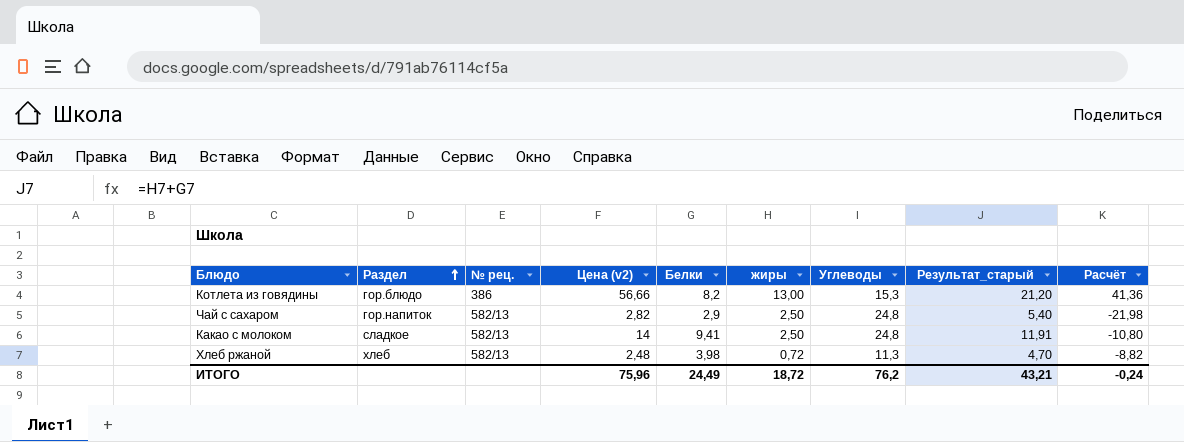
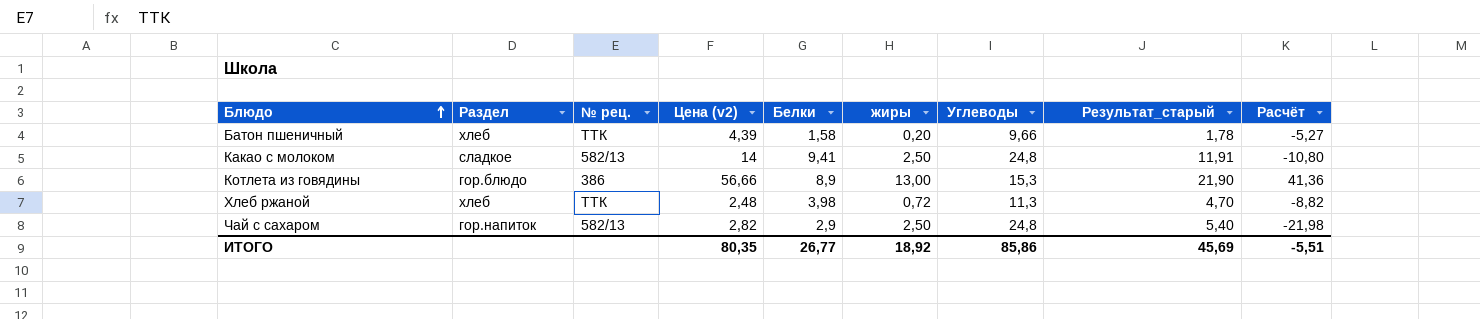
row order: Раздел ascending -> Блюдо ascending
row Батон пшеничный: none -> хлеб | ТТК | 4,39 | 1,58 | 0,20 | 9,66 | 1,78 | -5,27
Котлета из говядины | Белки: 8,2 -> 8,9
Котлета из говядины | Результат_старый: 21,20 -> 21,90
Хлеб ржаной | № рец.: 582/13 -> ТТК
ИТОГО | Цена (v2): 75,96 -> 80,35
ИТОГО | Белки: 24,49 -> 26,77
ИТОГО | жиры: 18,72 -> 18,92
ИТОГО | Углеводы: 76,2 -> 85,86
ИТОГО | Результат_старый: 43,21 -> 45,69
ИТОГО | Расчёт: -0,24 -> -5,51

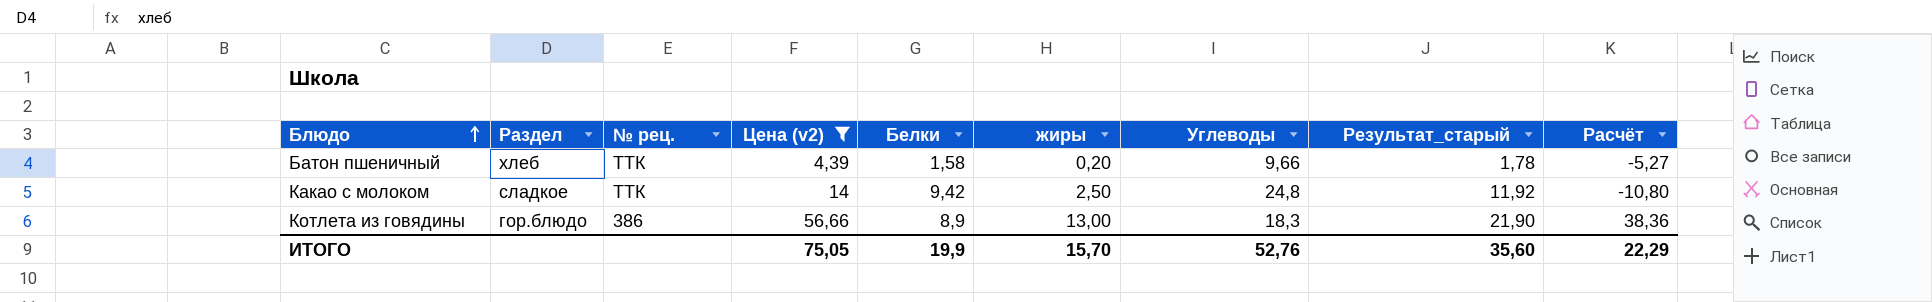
filter: none -> Цена (v2) >= 4,39
Какао с молоком | № рец.: 582/13 -> ТТК
Какао с молоком | Белки: 9,41 -> 9,42
Какао с молоком | Результат_старый: 11,91 -> 11,92
Котлета из говядины | Углеводы: 15,3 -> 18,3
Котлета из говядины | Расчёт: 41,36 -> 38,36
ИТОГО | Цена (v2): 80,35 -> 75,05
ИТОГО | Белки: 26,77 -> 19,9
ИТОГО | жиры: 18,92 -> 15,70
ИТОГО | Углеводы: 85,86 -> 52,76
ИТОГО | Результат_старый: 45,69 -> 35,60
ИТОГО | Расчёт: -5,51 -> 22,29

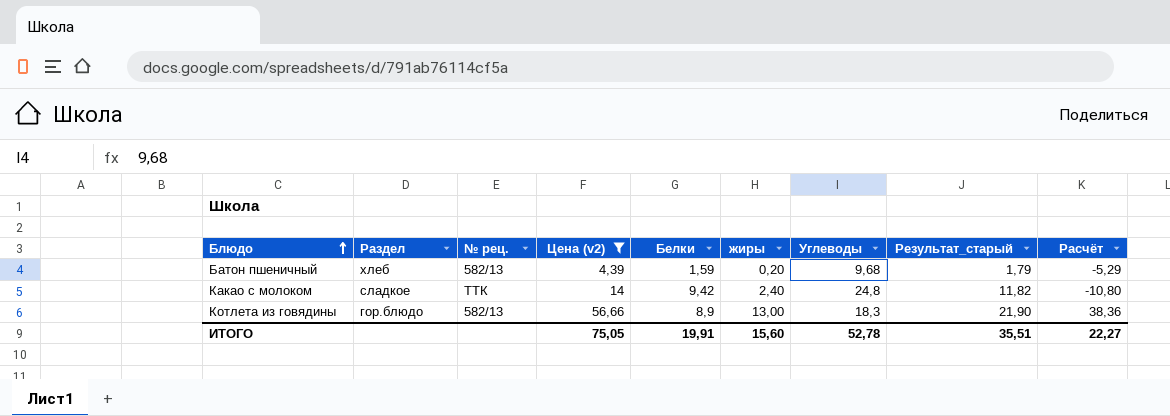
Батон пшеничный | № рец.: ТТК -> 582/13
Батон пшеничный | Белки: 1,58 -> 1,59
Батон пшеничный | Углеводы: 9,66 -> 9,68
Батон пшеничный | Результат_старый: 1,78 -> 1,79
Батон пшеничный | Расчёт: -5,27 -> -5,29
Какао с молоком | жиры: 2,50 -> 2,40
Какао с молоком | Результат_старый: 11,92 -> 11,82
Котлета из говядины | № рец.: 386 -> 582/13
ИТОГО | Белки: 19,9 -> 19,91
ИТОГО | жиры: 15,70 -> 15,60
ИТОГО | Углеводы: 52,76 -> 52,78
ИТОГО | Результат_старый: 35,60 -> 35,51
ИТОГО | Расчёт: 22,29 -> 22,27

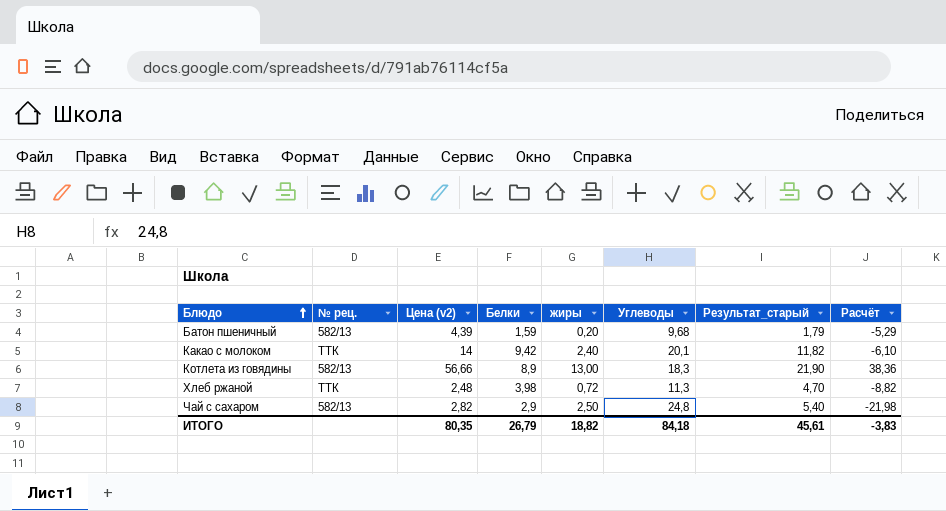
filter: Цена (v2) >= 4,39 -> none
column Раздел | position: 2 -> none
Какао с молоком | Углеводы: 24,8 -> 20,1
Какао с молоком | Расчёт: -10,80 -> -6,10
ИТОГО | Цена (v2): 75,05 -> 80,35
ИТОГО | Белки: 19,91 -> 26,79
ИТОГО | жиры: 15,60 -> 18,82
ИТОГО | Углеводы: 52,78 -> 84,18
ИТОГО | Результат_старый: 35,51 -> 45,61
ИТОГО | Расчёт: 22,27 -> -3,83

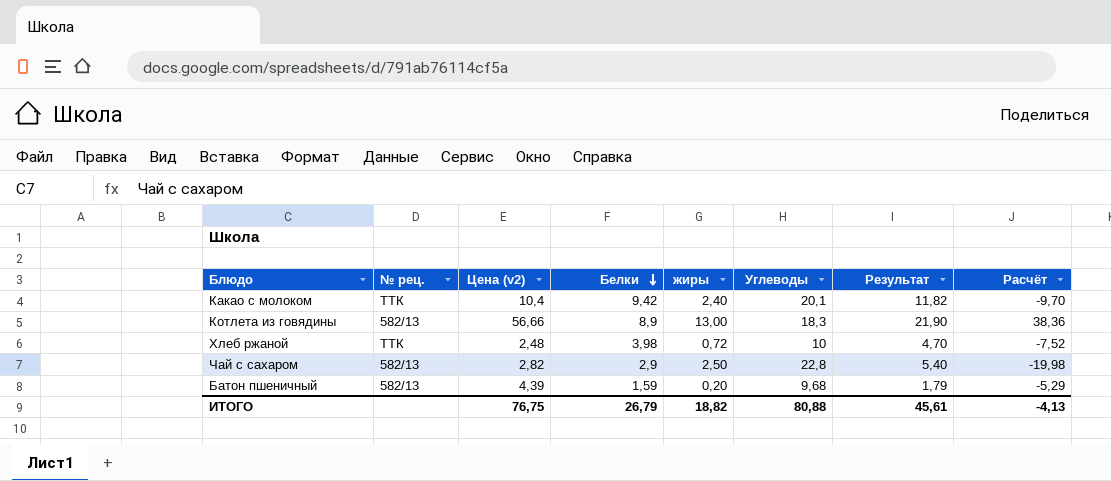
row order: Блюдо ascending -> Белки descending
column name: Результат_старый -> Результат
Какао с молоком | Цена (v2): 14 -> 10,4
Какао с молоком | Расчёт: -6,10 -> -9,70
Хлеб ржаной | Углеводы: 11,3 -> 10
Хлеб ржаной | Расчёт: -8,82 -> -7,52
Чай с сахаром | Углеводы: 24,8 -> 22,8
Чай с сахаром | Расчёт: -21,98 -> -19,98
ИТОГО | Цена (v2): 80,35 -> 76,75
ИТОГО | Углеводы: 84,18 -> 80,88
ИТОГО | Расчёт: -3,83 -> -4,13

